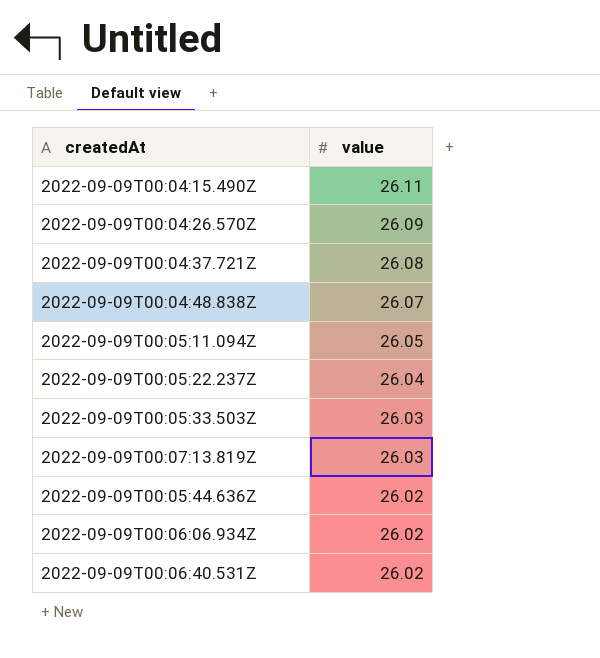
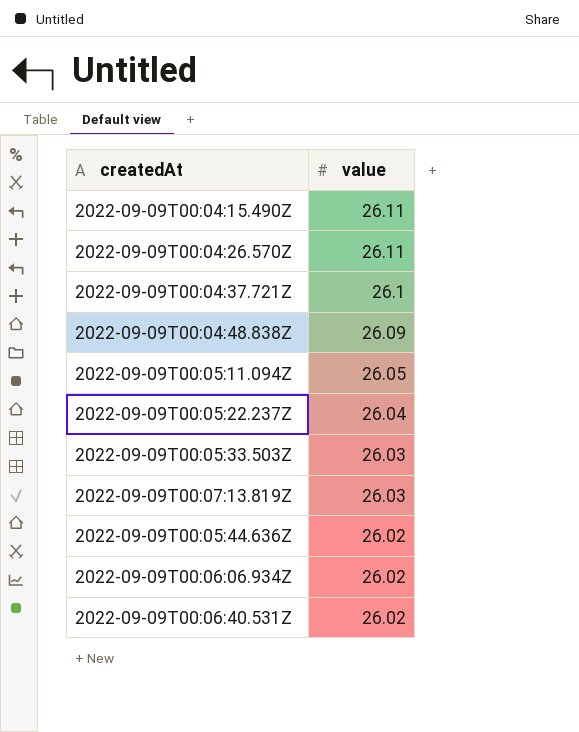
2022-09-09T00:04:26.570Z | value: 26.09 -> 26.11
2022-09-09T00:04:37.721Z | value: 26.08 -> 26.1
2022-09-09T00:04:48.838Z | value: 26.07 -> 26.09

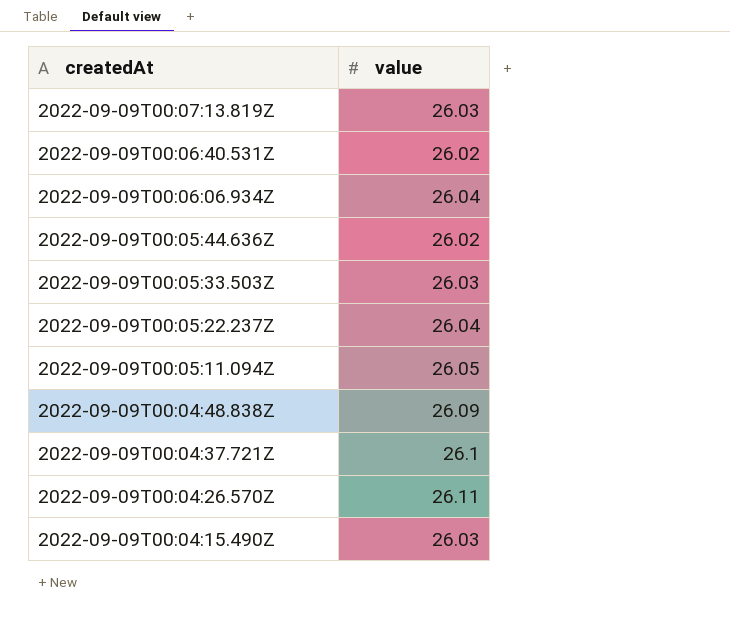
row order: value descending -> createdAt descending
2022-09-09T00:06:06.934Z | value: 26.02 -> 26.04
2022-09-09T00:04:15.490Z | value: 26.11 -> 26.03

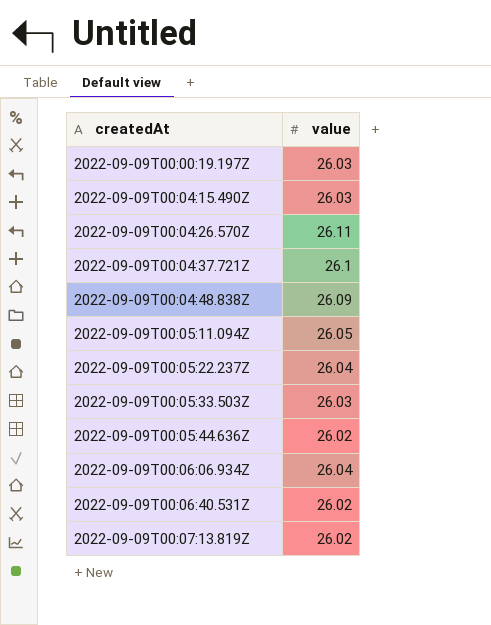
row order: createdAt descending -> createdAt ascending
row 2022-09-09T00:00:19.197Z: none -> 26.03
2022-09-09T00:07:13.819Z | value: 26.03 -> 26.02

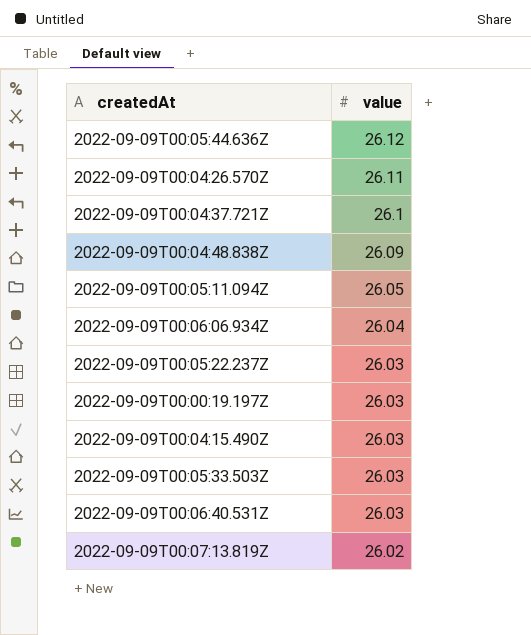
row order: createdAt ascending -> value descending
2022-09-09T00:05:44.636Z | value: 26.02 -> 26.12
2022-09-09T00:05:22.237Z | value: 26.04 -> 26.03
2022-09-09T00:06:40.531Z | value: 26.02 -> 26.03

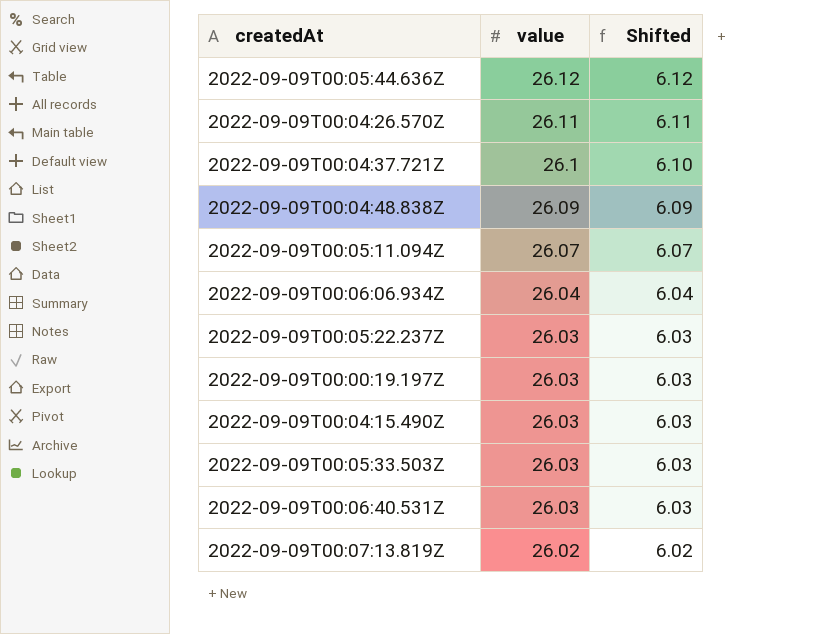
column Shifted | formula: none -> [value] - 20
2022-09-09T00:05:11.094Z | value: 26.05 -> 26.07

